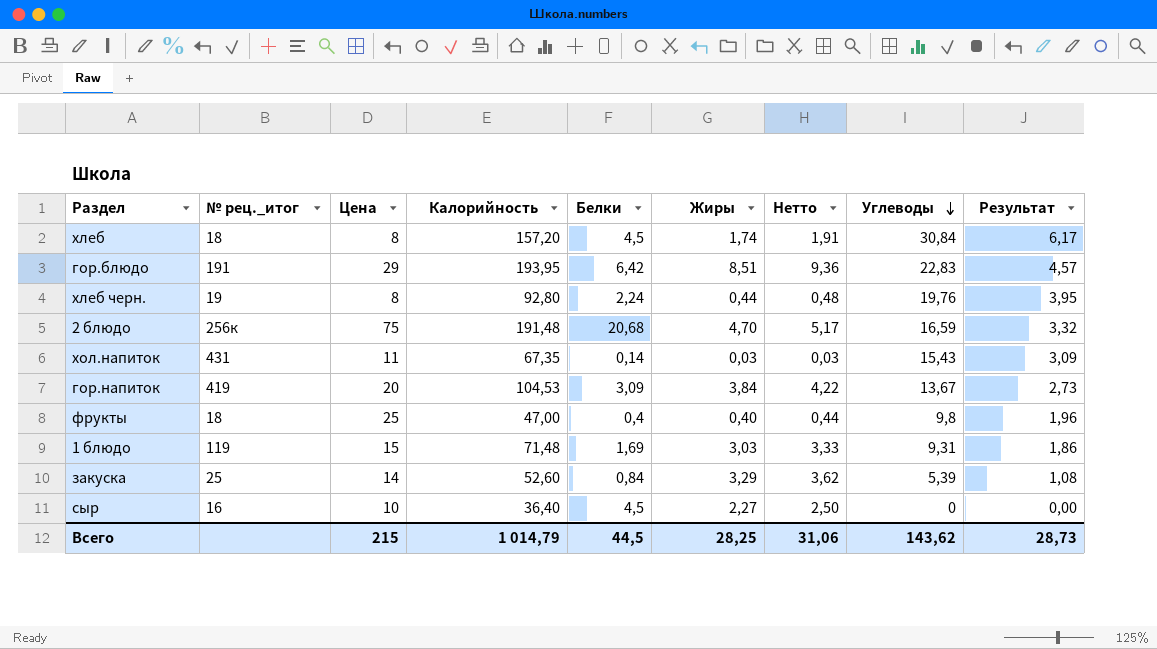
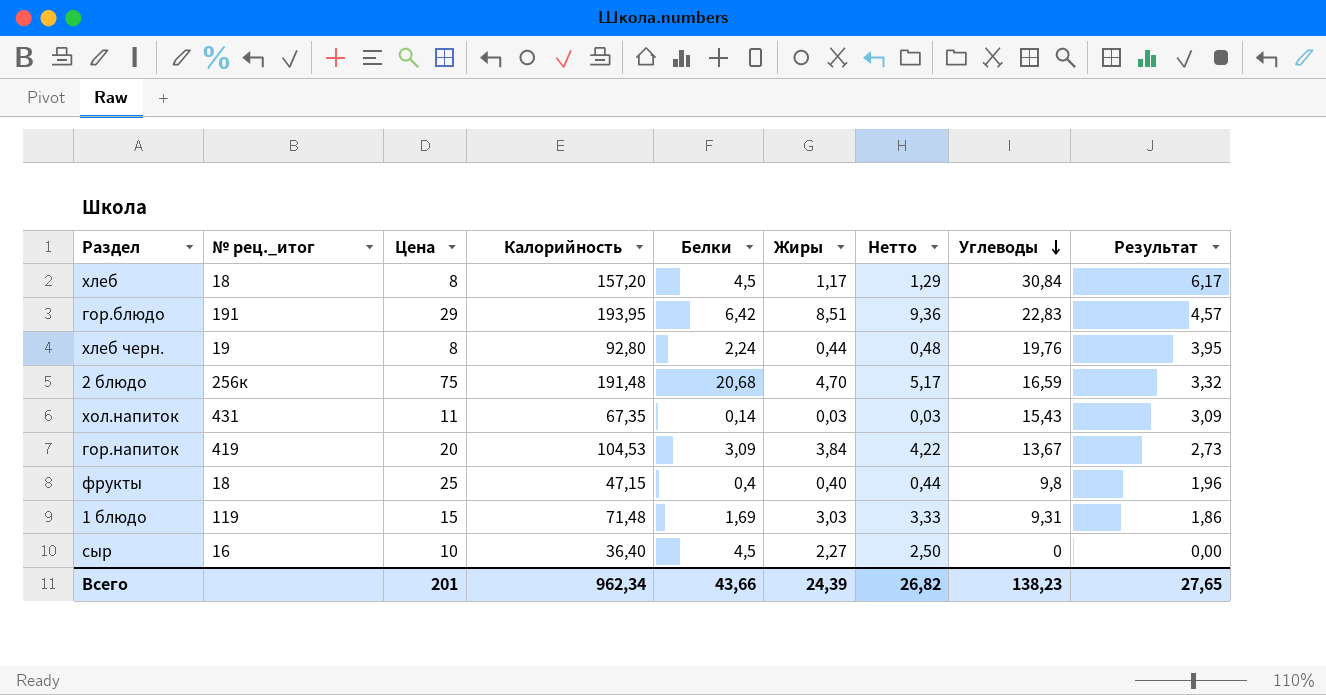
row закуска: 25 | 14 | 52,60 | 0,84 | 3,29 | 3,62 | 5,39 | 1,08 -> none
хлеб | Жиры: 1,74 -> 1,17
хлеб | Нетто: 1,91 -> 1,29
фрукты | Калорийность: 47,00 -> 47,15
Всего | Цена: 215 -> 201
Всего | Калорийность: 1 014,79 -> 962,34
Всего | Белки: 44,5 -> 43,66
Всего | Жиры: 28,25 -> 24,39
Всего | Нетто: 31,06 -> 26,82
Всего | Углеводы: 143,62 -> 138,23
Всего | Результат: 28,73 -> 27,65

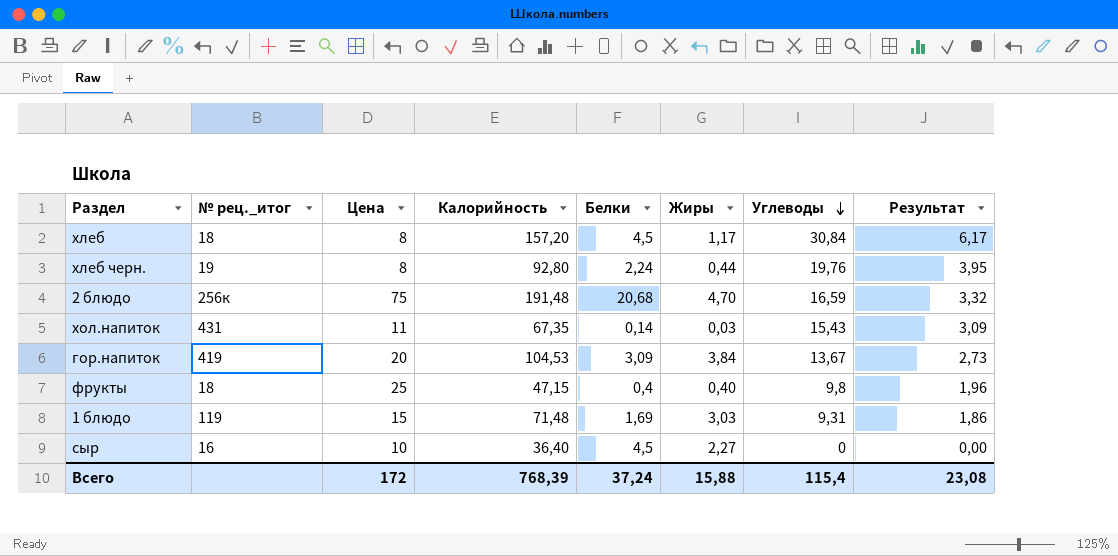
column Нетто | formula: [Жиры] * 1,1 -> none
row гор.блюдо: 191 | 29 | 193,95 | 6,42 | 8,51 | 9,36 | 22,83 | 4,57 -> none
Всего | Цена: 201 -> 172
Всего | Калорийность: 962,34 -> 768,39
Всего | Белки: 43,66 -> 37,24
Всего | Жиры: 24,39 -> 15,88
Всего | Углеводы: 138,23 -> 115,4
Всего | Результат: 27,65 -> 23,08

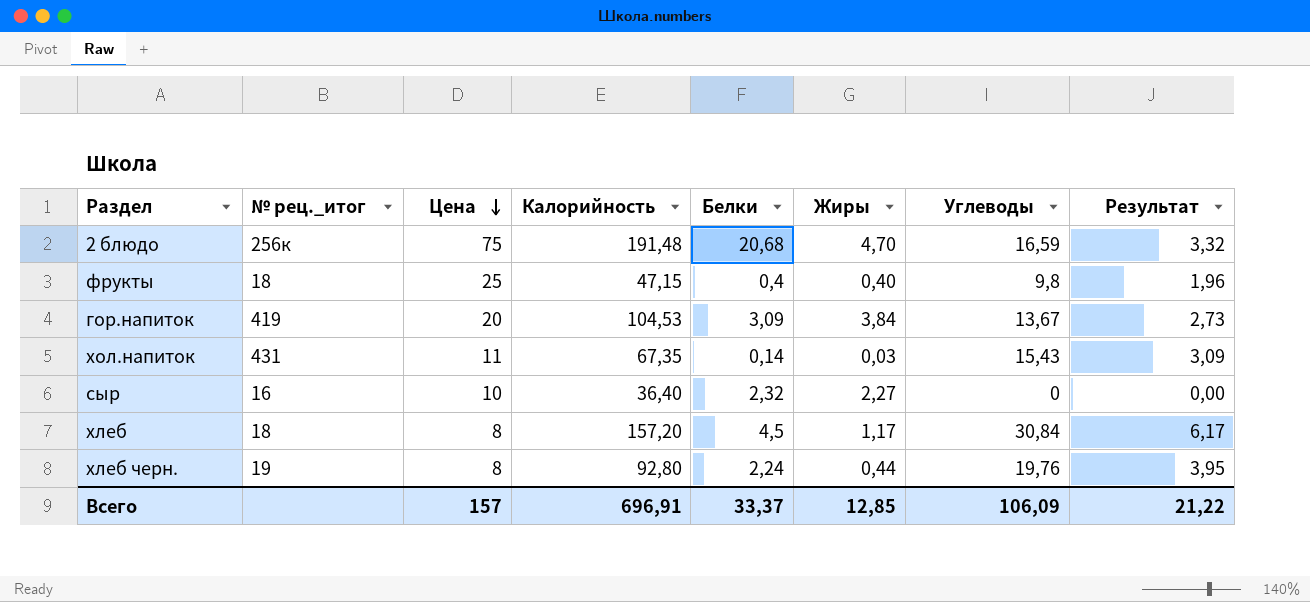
row order: Углеводы descending -> Цена descending
row 1 блюдо: 119 | 15 | 71,48 | 1,69 | 3,03 | 9,31 | 1,86 -> none
сыр | Белки: 4,5 -> 2,32
Всего | Цена: 172 -> 157
Всего | Калорийность: 768,39 -> 696,91
Всего | Белки: 37,24 -> 33,37
Всего | Жиры: 15,88 -> 12,85
Всего | Углеводы: 115,4 -> 106,09
Всего | Результат: 23,08 -> 21,22

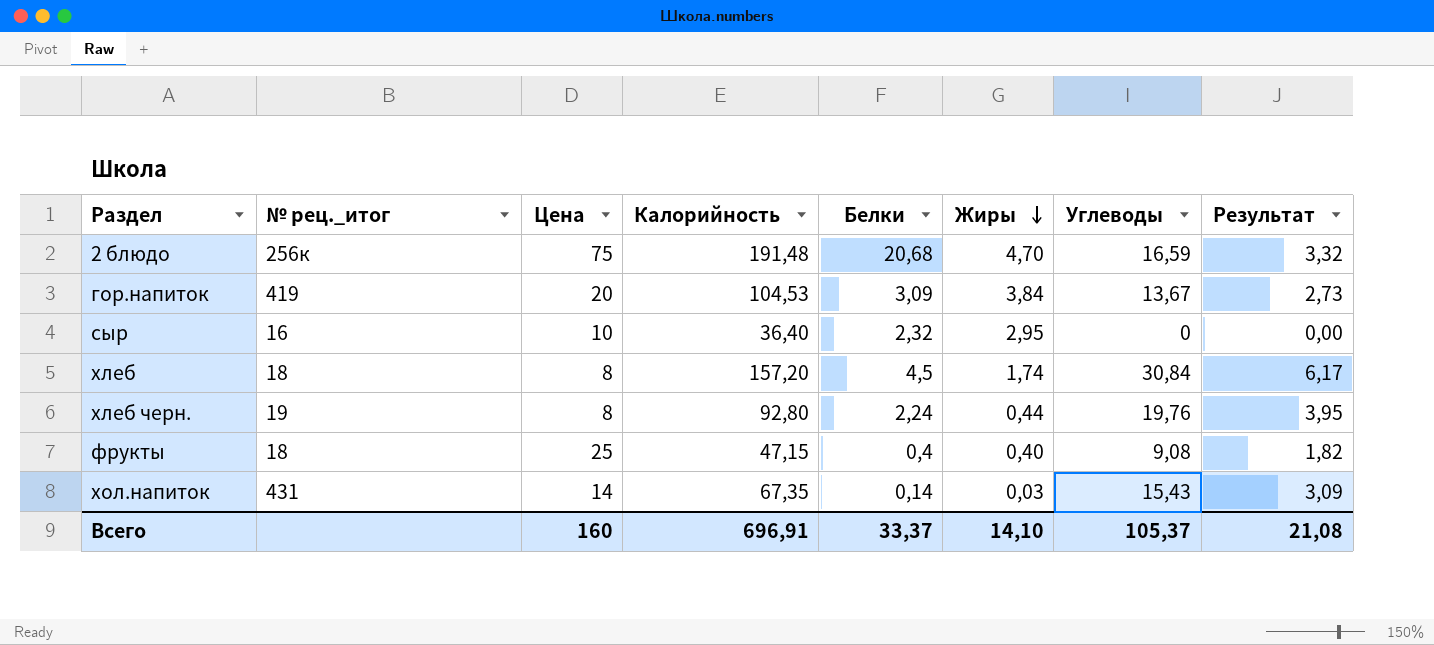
row order: Цена descending -> Жиры descending
сыр | Жиры: 2,27 -> 2,95
хлеб | Жиры: 1,17 -> 1,74
фрукты | Углеводы: 9,8 -> 9,08
фрукты | Результат: 1,96 -> 1,82
хол.напиток | Цена: 11 -> 14
Всего | Цена: 157 -> 160
Всего | Жиры: 12,85 -> 14,10
Всего | Углеводы: 106,09 -> 105,37
Всего | Результат: 21,22 -> 21,08

